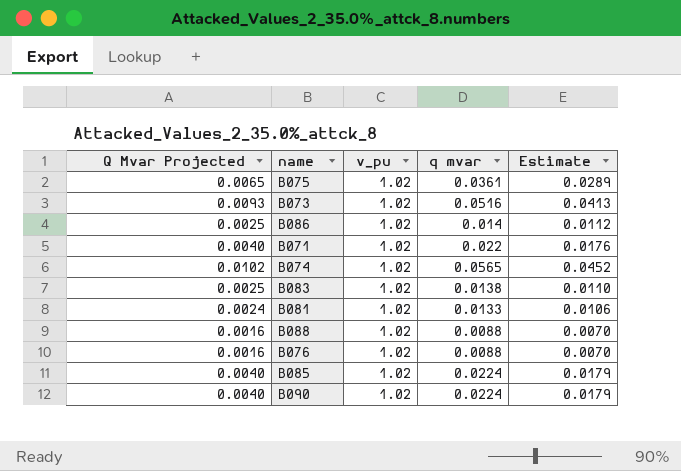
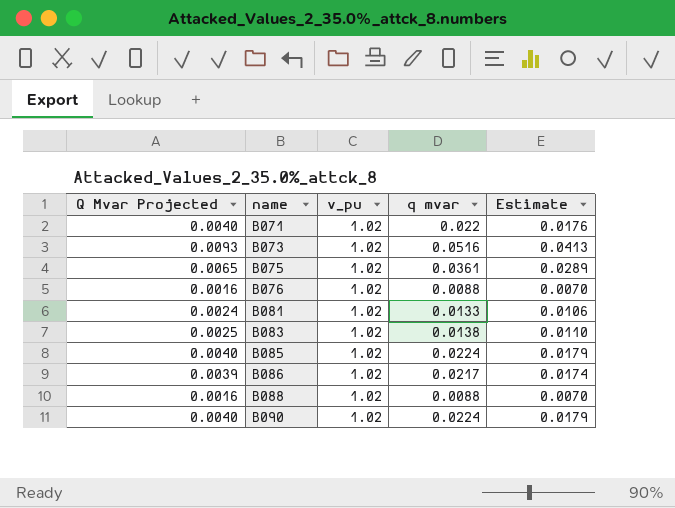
row order: none -> name ascending
row B074: 0.0102 | 1.02 | 0.0565 | 0.0452 -> none
B086 | Q Mvar Projected: 0.0025 -> 0.0039
B086 | q mvar: 0.014 -> 0.0217
B086 | Estimate: 0.0112 -> 0.0174

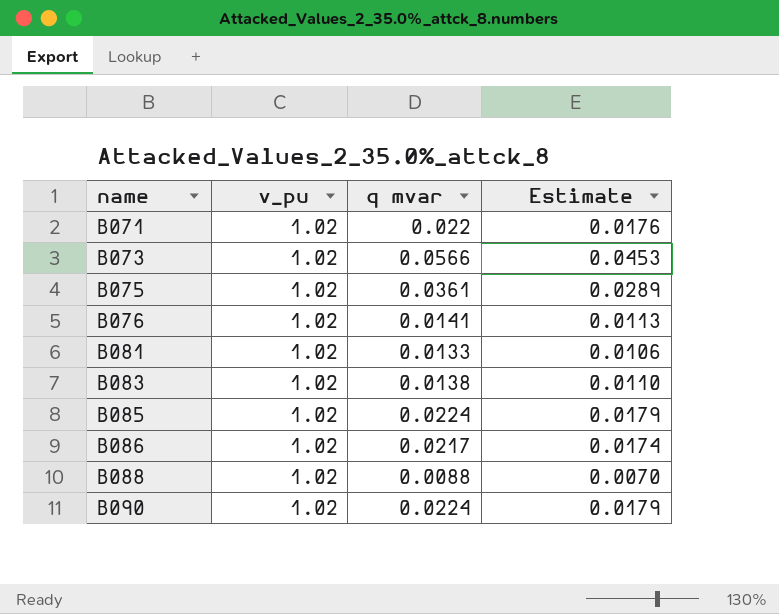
column Q Mvar Projected | formula: [q mvar] * 0.18 -> none
B073 | q mvar: 0.0516 -> 0.0566
B073 | Estimate: 0.0413 -> 0.0453
B076 | q mvar: 0.0088 -> 0.0141
B076 | Estimate: 0.0070 -> 0.0113

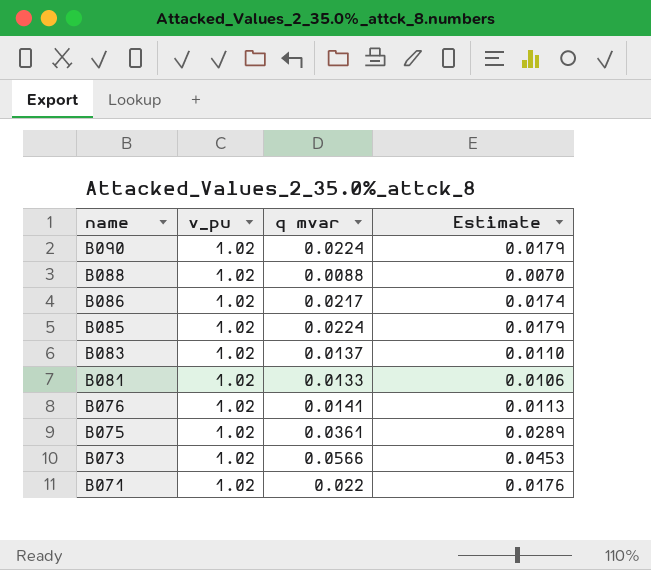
row order: name ascending -> name descending
B083 | q mvar: 0.0138 -> 0.0137

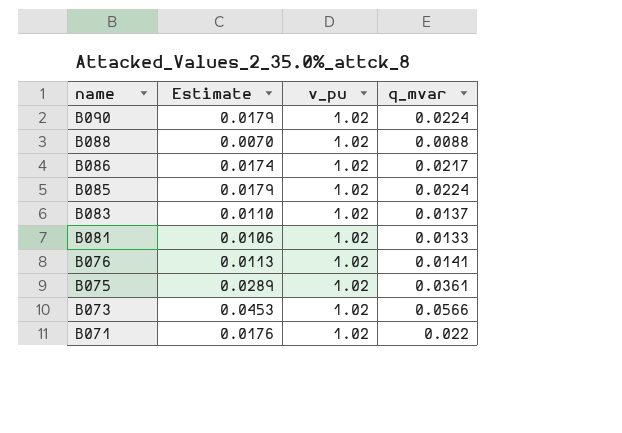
column Estimate | position: 4 -> 2
column name: q mvar -> q_mvar

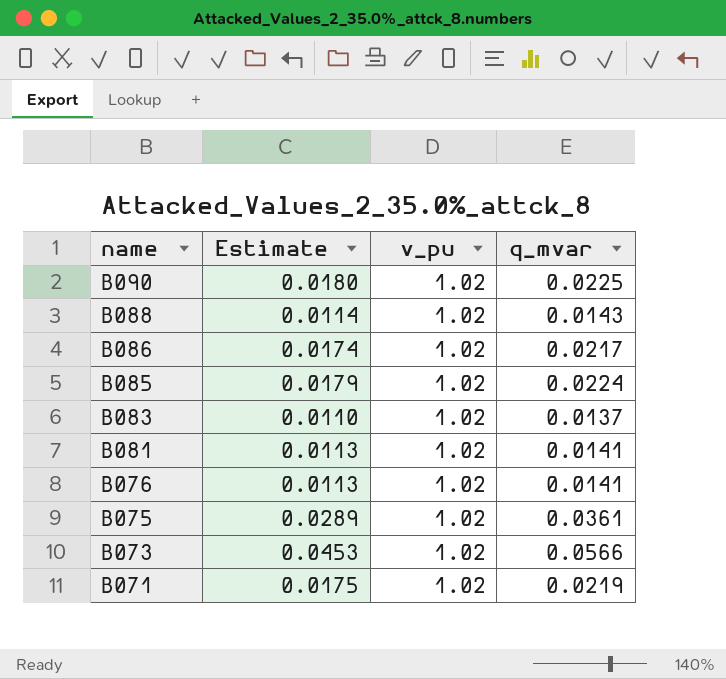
B090 | Estimate: 0.0179 -> 0.0180
B090 | q_mvar: 0.0224 -> 0.0225
B088 | Estimate: 0.0070 -> 0.0114
B088 | q_mvar: 0.0088 -> 0.0143
B081 | Estimate: 0.0106 -> 0.0113
B081 | q_mvar: 0.0133 -> 0.0141
B071 | Estimate: 0.0176 -> 0.0175
B071 | q_mvar: 0.022 -> 0.0219

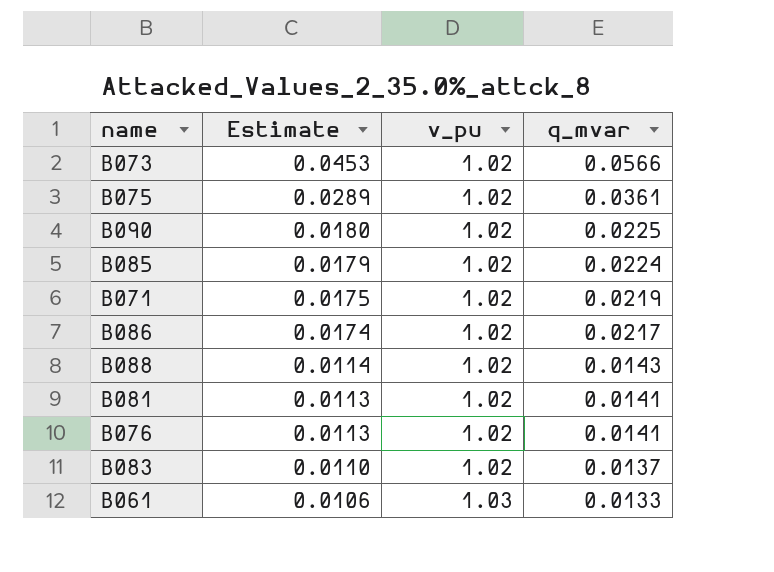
row order: name descending -> Estimate descending
row B061: none -> 0.0106 | 1.03 | 0.0133

